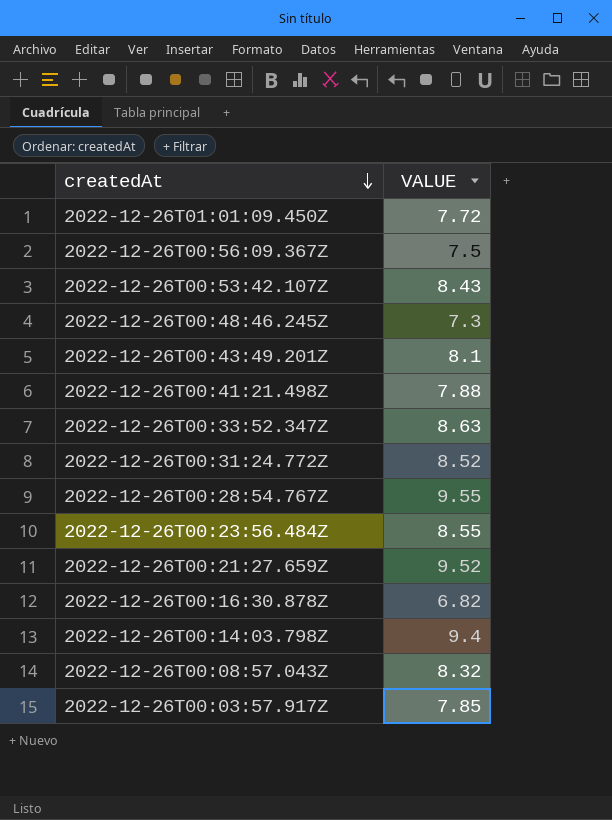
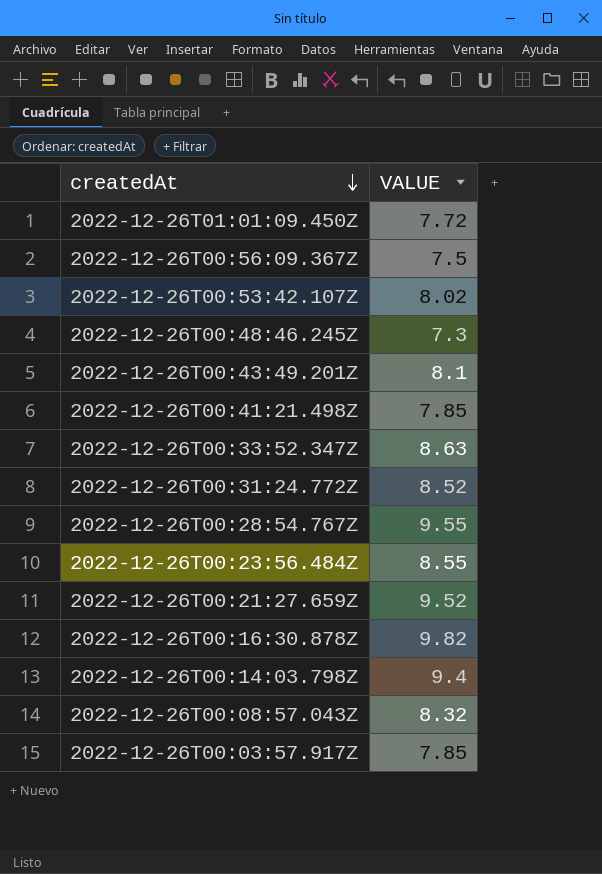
2022-12-26T00:53:42.107Z | VALUE: 8.43 -> 8.02
2022-12-26T00:41:21.498Z | VALUE: 7.88 -> 7.85
2022-12-26T00:16:30.878Z | VALUE: 6.82 -> 9.82

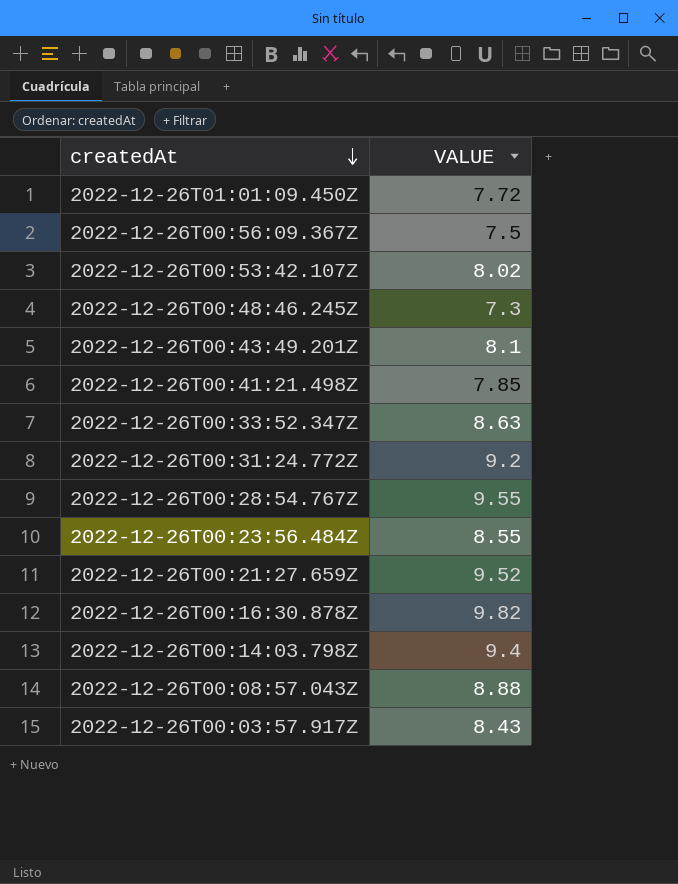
2022-12-26T00:31:24.772Z | VALUE: 8.52 -> 9.2
2022-12-26T00:08:57.043Z | VALUE: 8.32 -> 8.88
2022-12-26T00:03:57.917Z | VALUE: 7.85 -> 8.43

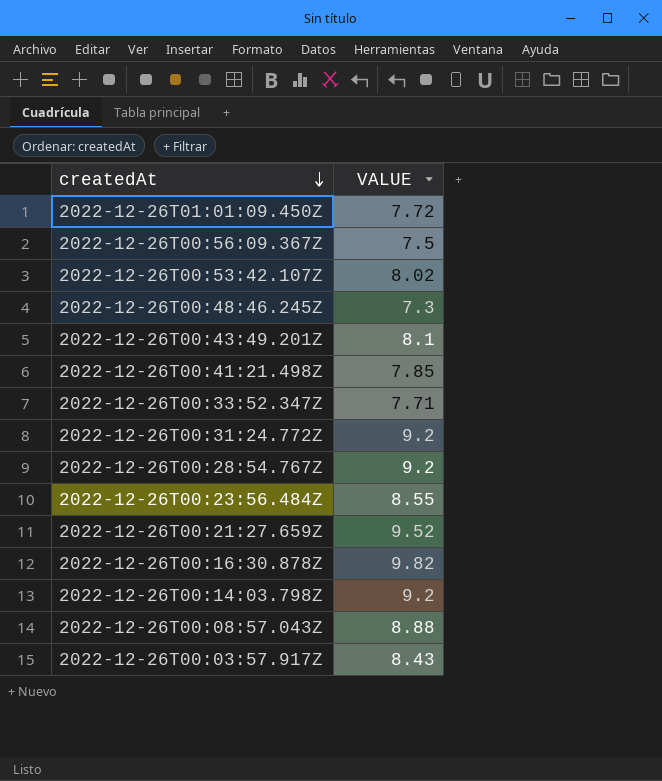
2022-12-26T00:33:52.347Z | VALUE: 8.63 -> 7.71
2022-12-26T00:28:54.767Z | VALUE: 9.55 -> 9.2
2022-12-26T00:14:03.798Z | VALUE: 9.4 -> 9.2

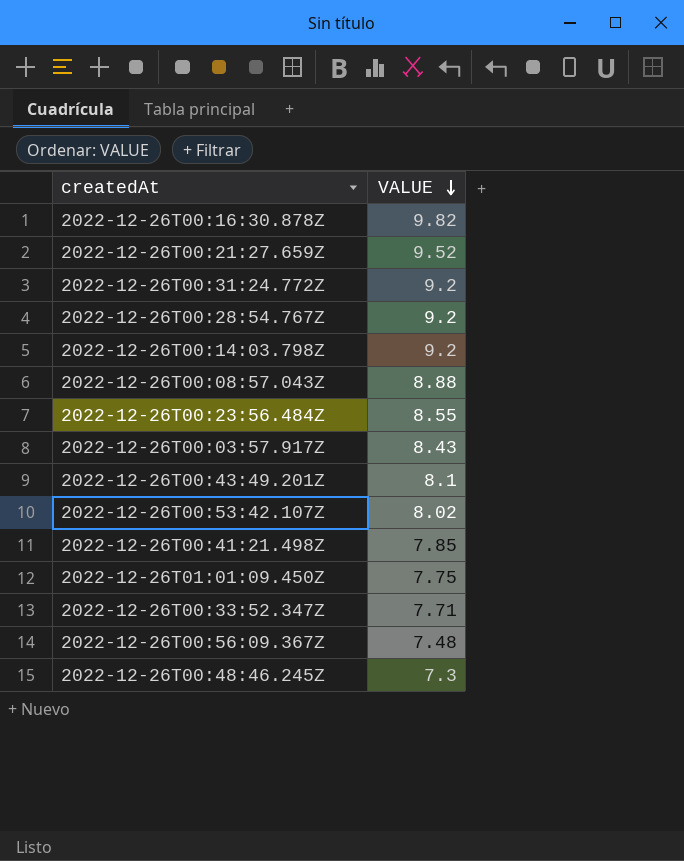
row order: createdAt descending -> VALUE descending
2022-12-26T01:01:09.450Z | VALUE: 7.72 -> 7.75
2022-12-26T00:56:09.367Z | VALUE: 7.5 -> 7.48

